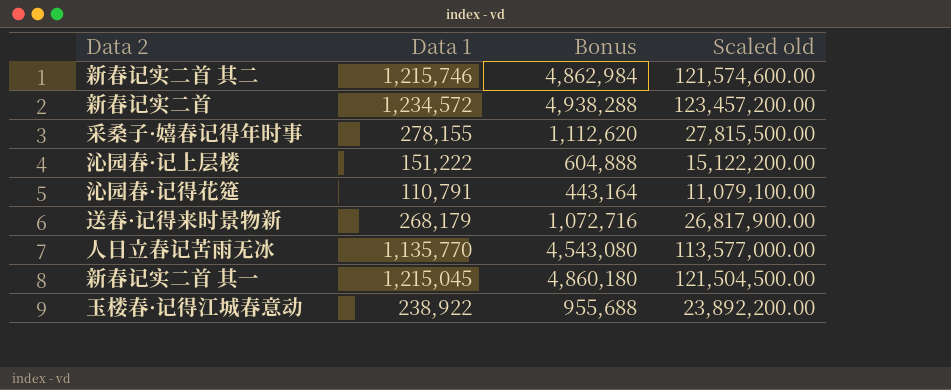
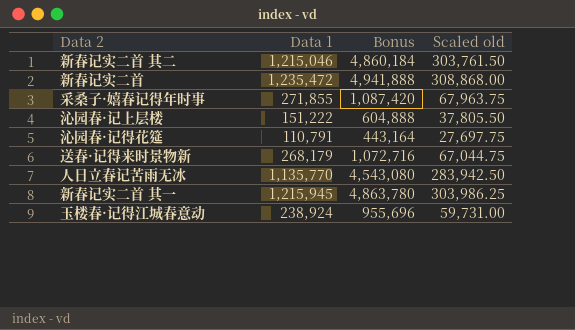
column Scaled old | formula: [Data 1] * 100 -> [Data 1] * 0.25
新春记实二首 其二 | Data 1: 1,215,746 -> 1,215,046
新春记实二首 其二 | Bonus: 4,862,984 -> 4,860,184
新春记实二首 | Data 1: 1,234,572 -> 1,235,472
新春记实二首 | Bonus: 4,938,288 -> 4,941,888
采桑子·嬉春记得年时事 | Data 1: 278,155 -> 271,855
采桑子·嬉春记得年时事 | Bonus: 1,112,620 -> 1,087,420
新春记实二首 其一 | Data 1: 1,215,045 -> 1,215,945
新春记实二首 其一 | Bonus: 4,860,180 -> 4,863,780
玉楼春·记得江城春意动 | Data 1: 238,922 -> 238,924
玉楼春·记得江城春意动 | Bonus: 955,688 -> 955,696

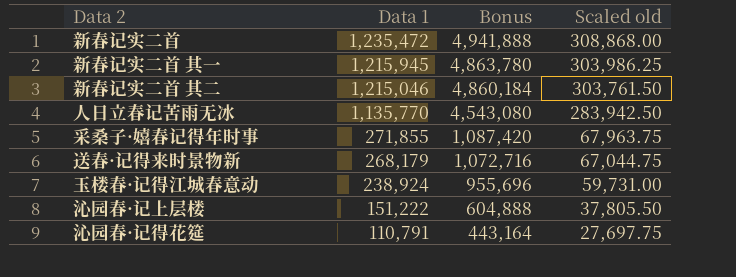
row order: none -> Data 1 descending

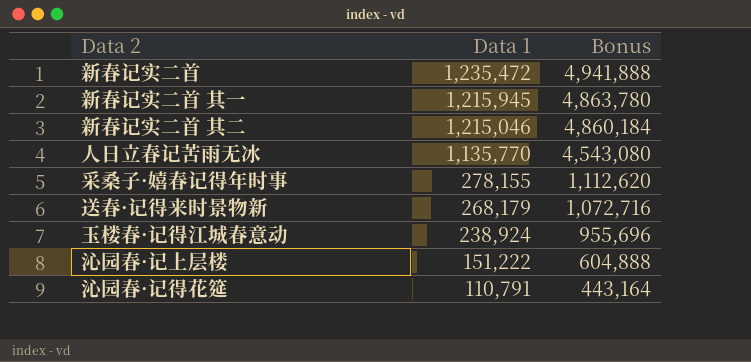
column Scaled old | formula: [Data 1] * 0.25 -> none
采桑子·嬉春记得年时事 | Data 1: 271,855 -> 278,155
采桑子·嬉春记得年时事 | Bonus: 1,087,420 -> 1,112,620

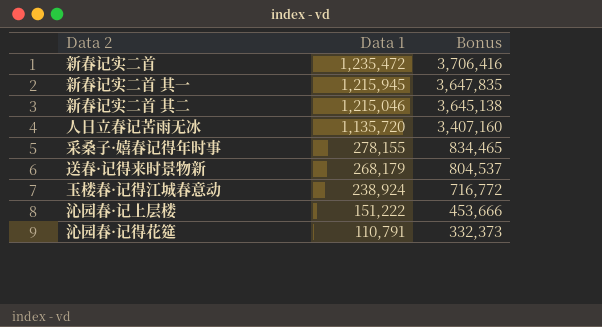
column Bonus | formula: [Data 1] * 4 -> [Data 1] * 3
人日立春记苦雨无冰 | Data 1: 1,135,770 -> 1,135,720

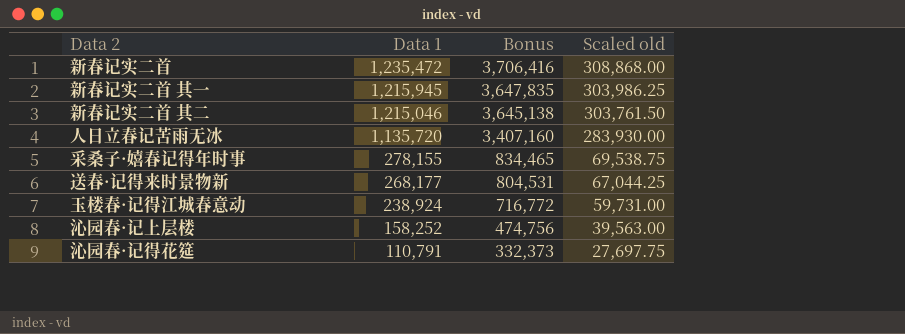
column Scaled old | formula: none -> [Data 1] * 0.25
送春·记得来时景物新 | Data 1: 268,179 -> 268,177
送春·记得来时景物新 | Bonus: 804,537 -> 804,531
沁园春·记上层楼 | Data 1: 151,222 -> 158,252
沁园春·记上层楼 | Bonus: 453,666 -> 474,756

